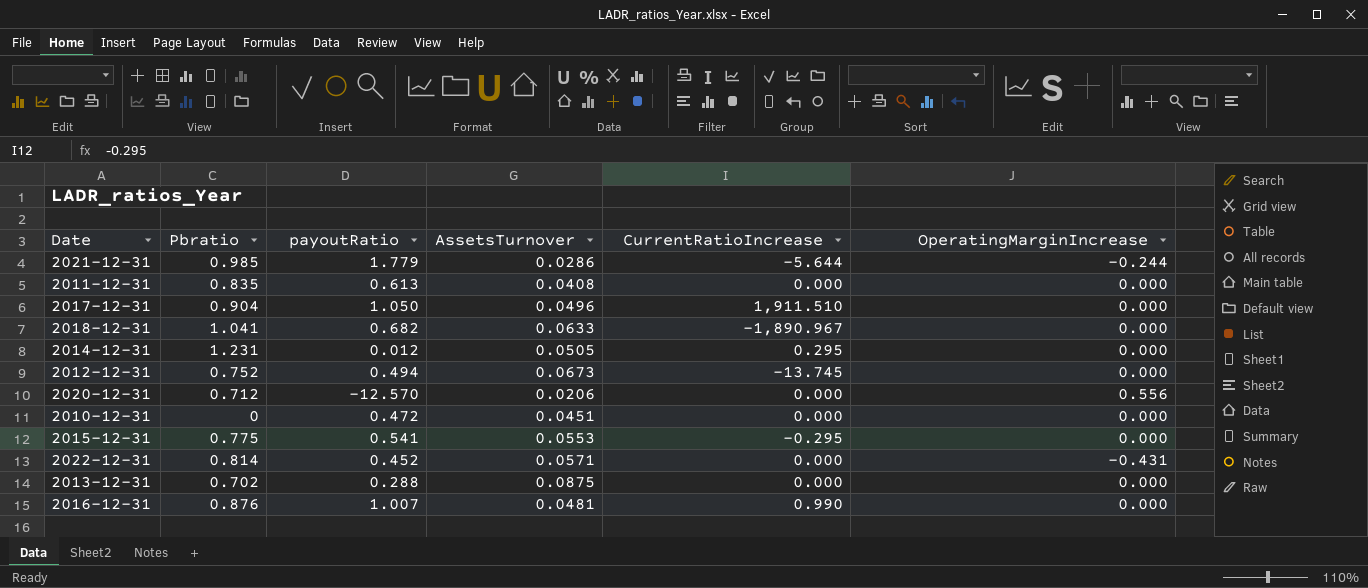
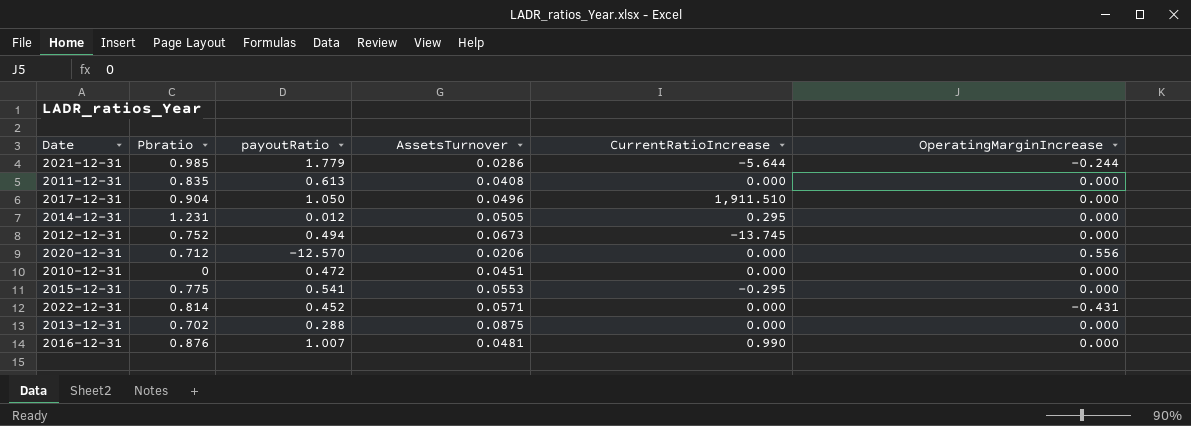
row 2018-12-31: 1.041 | 0.682 | 0.0633 | -1,890.967 | 0.000 -> none

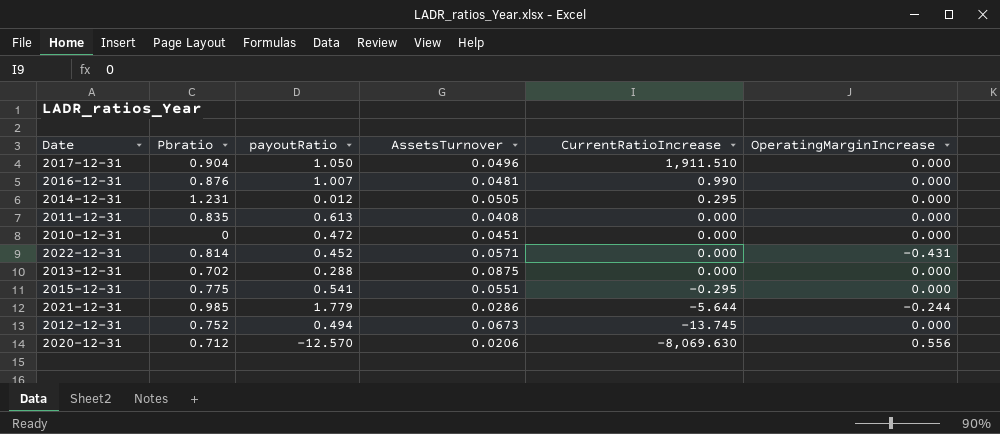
row order: none -> CurrentRatioIncrease descending
2015-12-31 | AssetsTurnover: 0.0553 -> 0.0551
2020-12-31 | CurrentRatioIncrease: 0.000 -> -8,069.630

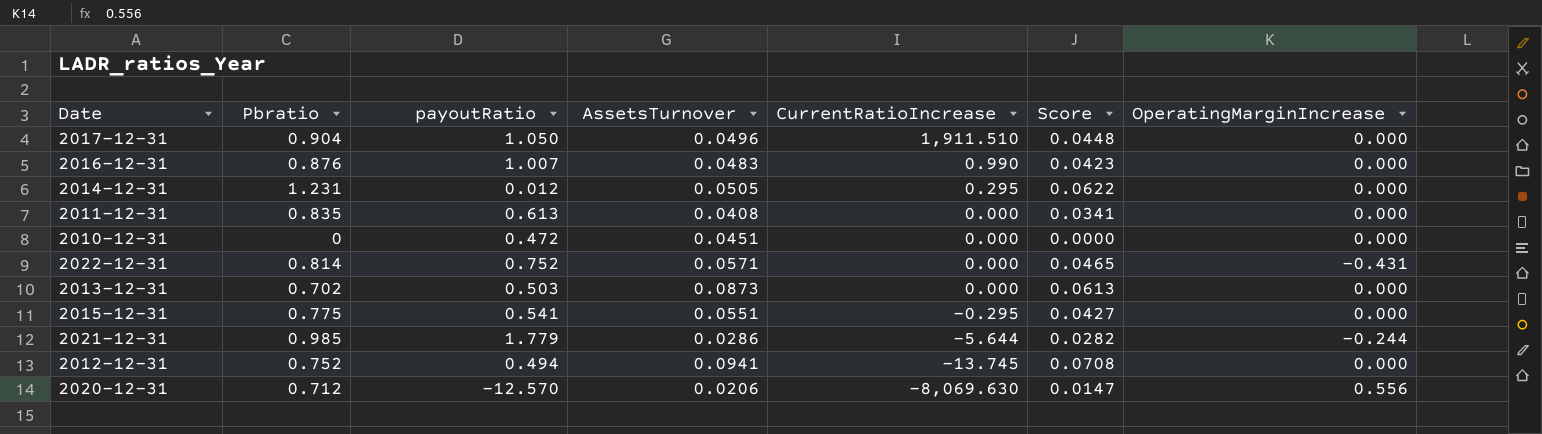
column Score | formula: none -> [Pbratio] * [AssetsTurnover]
2016-12-31 | AssetsTurnover: 0.0481 -> 0.0483
2022-12-31 | payoutRatio: 0.452 -> 0.752
2013-12-31 | payoutRatio: 0.288 -> 0.503
2013-12-31 | AssetsTurnover: 0.0875 -> 0.0873
2012-12-31 | AssetsTurnover: 0.0673 -> 0.0941

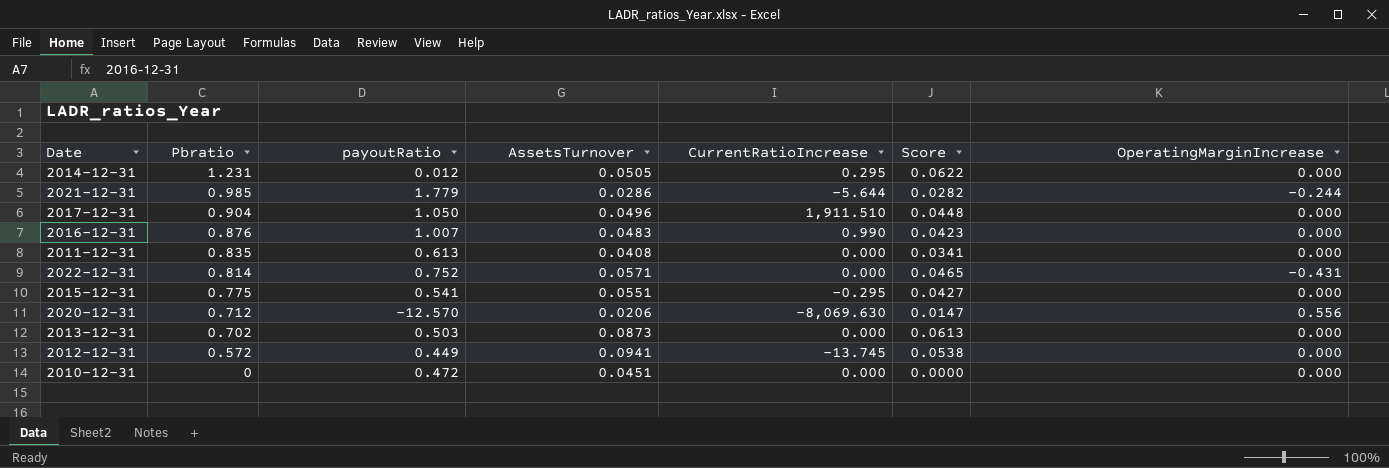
row order: CurrentRatioIncrease descending -> Pbratio descending
2012-12-31 | Pbratio: 0.752 -> 0.572
2012-12-31 | payoutRatio: 0.494 -> 0.449
2012-12-31 | Score: 0.0708 -> 0.0538

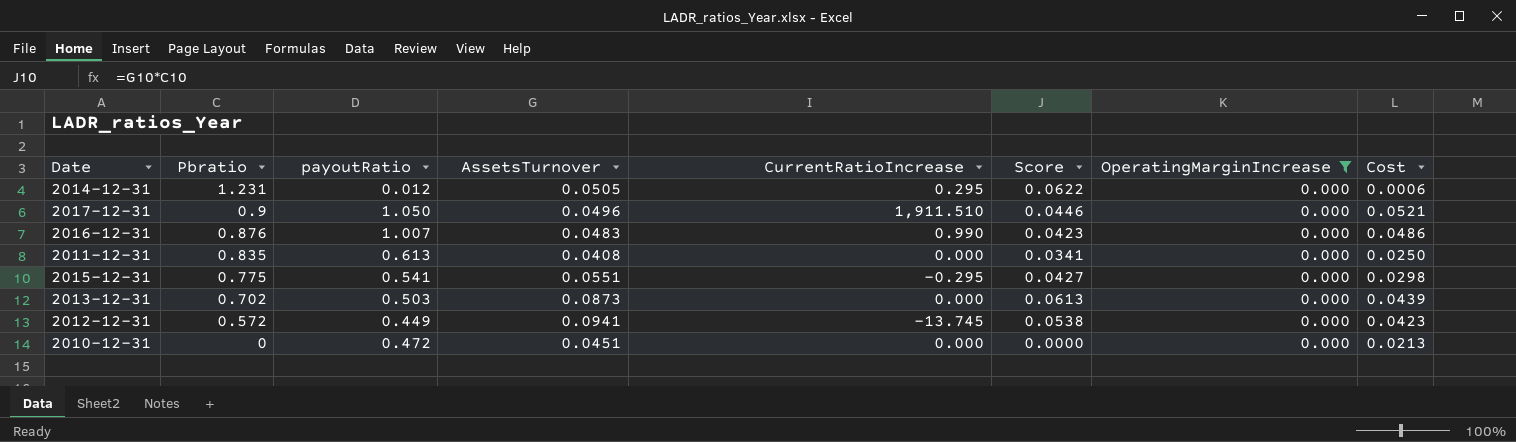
filter: none -> OperatingMarginIncrease = 0.000
column Cost | formula: none -> [payoutRatio] * [AssetsTurnover]
2017-12-31 | Pbratio: 0.904 -> 0.9
2017-12-31 | Score: 0.0448 -> 0.0446

